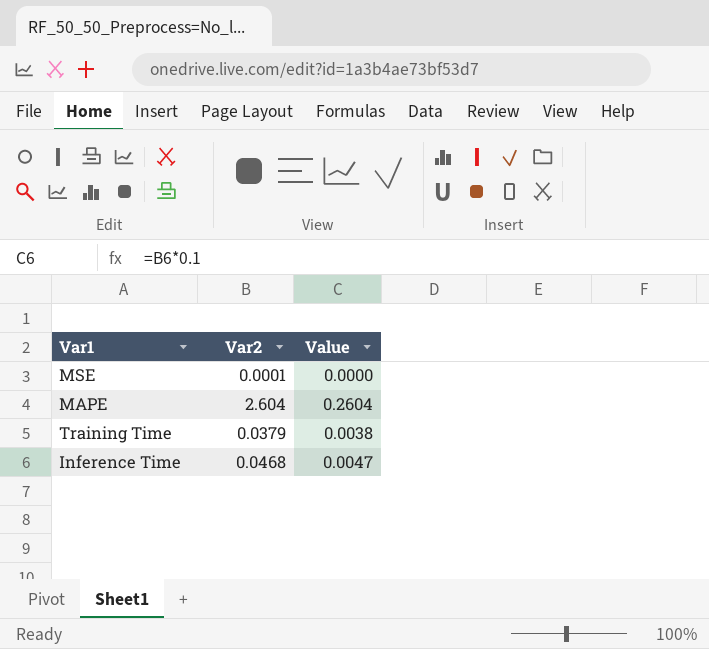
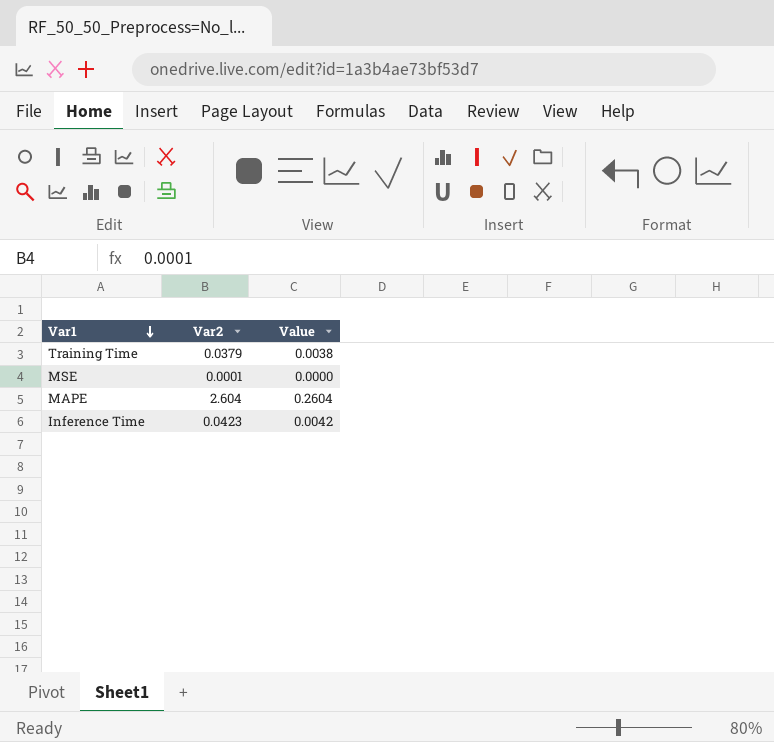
row order: none -> Var1 descending
Inference Time | Var2: 0.0468 -> 0.0423
Inference Time | Value: 0.0047 -> 0.0042

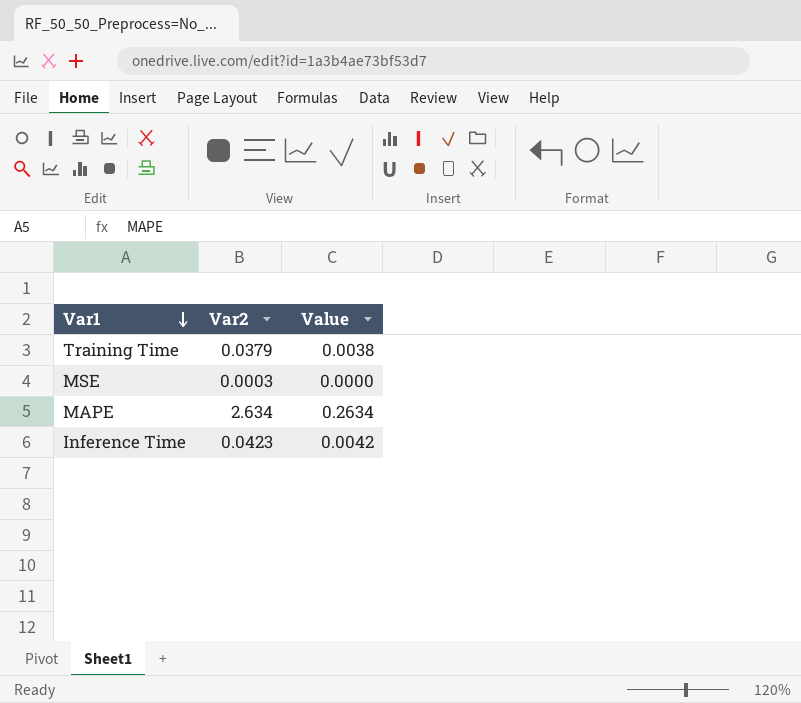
MSE | Var2: 0.0001 -> 0.0003
MAPE | Var2: 2.604 -> 2.634
MAPE | Value: 0.2604 -> 0.2634

